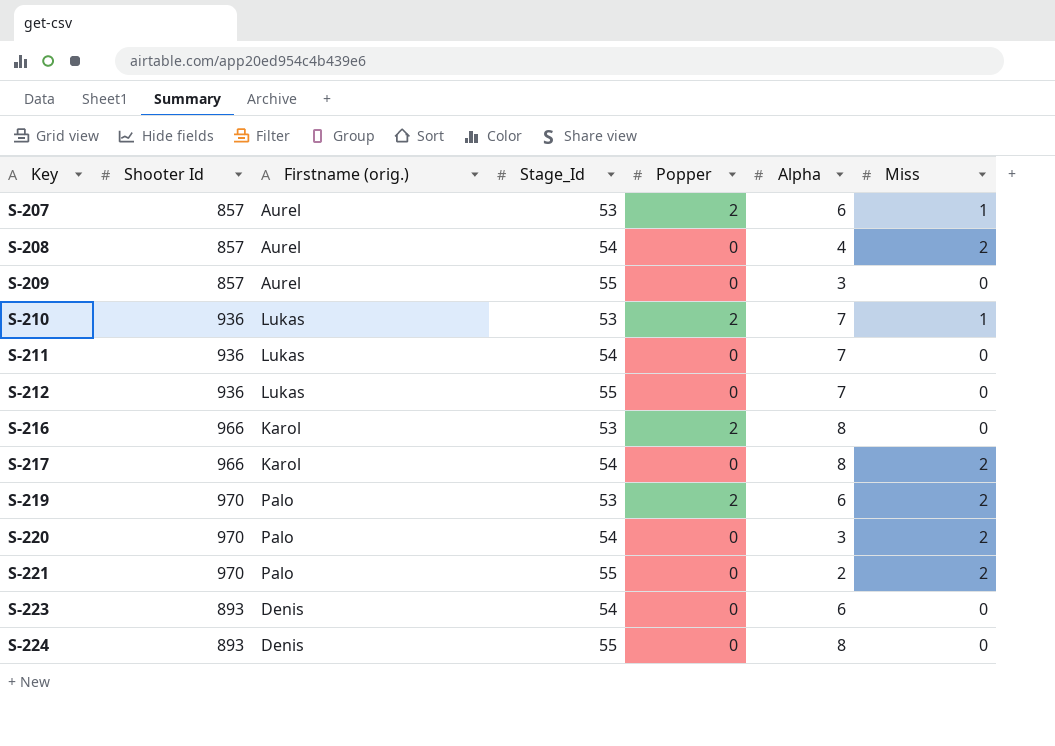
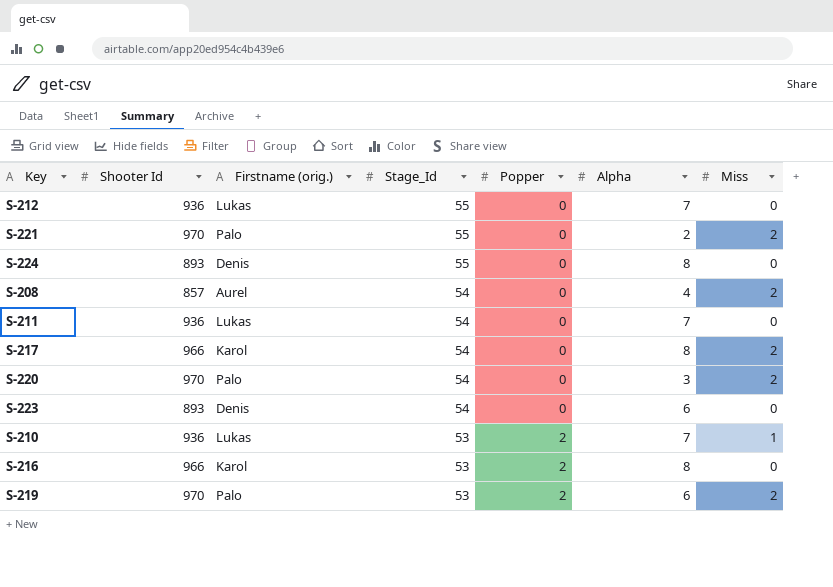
row order: Key ascending -> Stage_Id descending
row S-207: 857 | Aurel | 53 | 2 | 6 | 1 -> none
row S-209: 857 | Aurel | 55 | 0 | 3 | 0 -> none

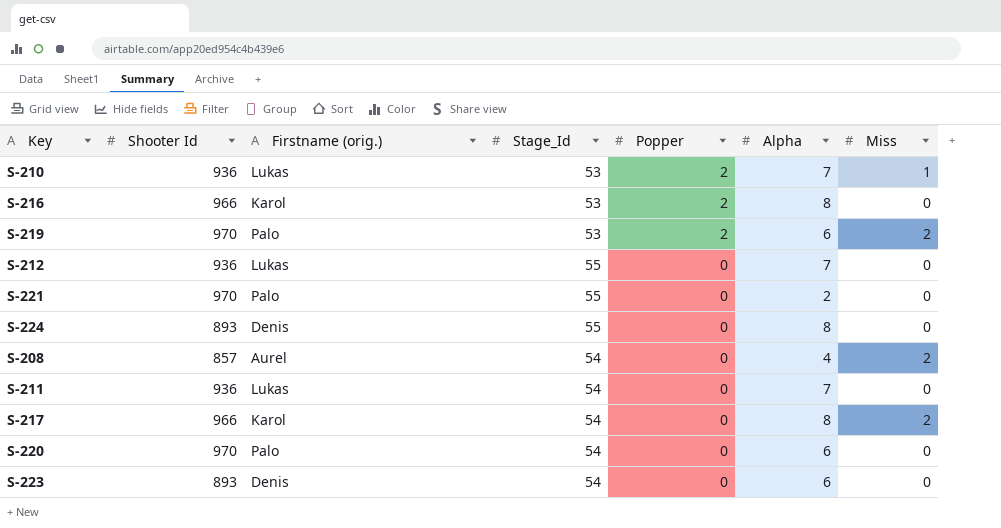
row order: Stage_Id descending -> Popper descending
S-221 | Miss: 2 -> 0
S-220 | Alpha: 3 -> 6
S-220 | Miss: 2 -> 0

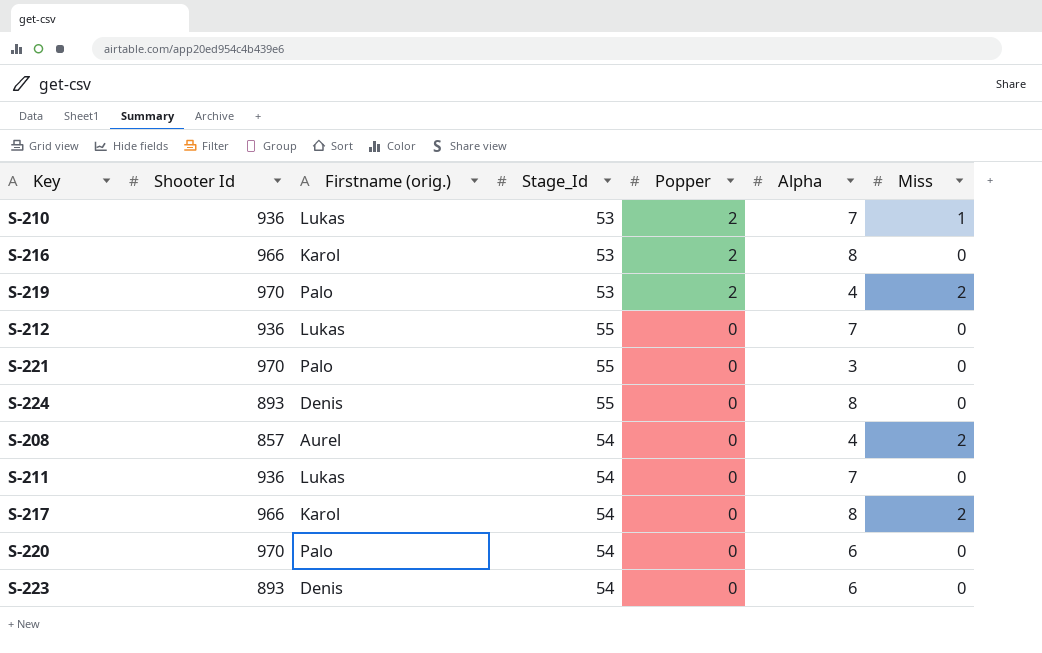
S-219 | Alpha: 6 -> 4
S-221 | Alpha: 2 -> 3

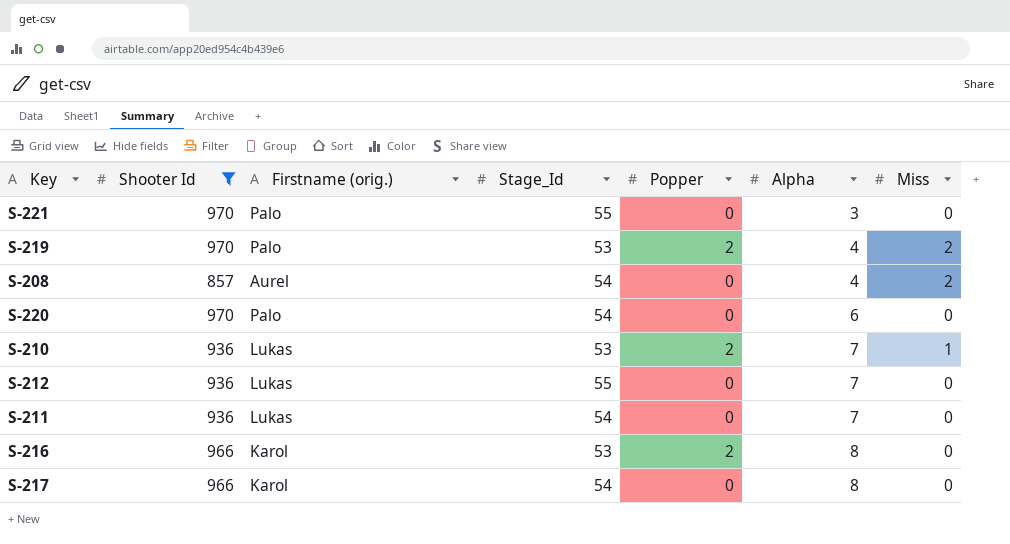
filter: none -> Shooter Id != 893
row order: Popper descending -> Alpha ascending
S-217 | Miss: 2 -> 0

